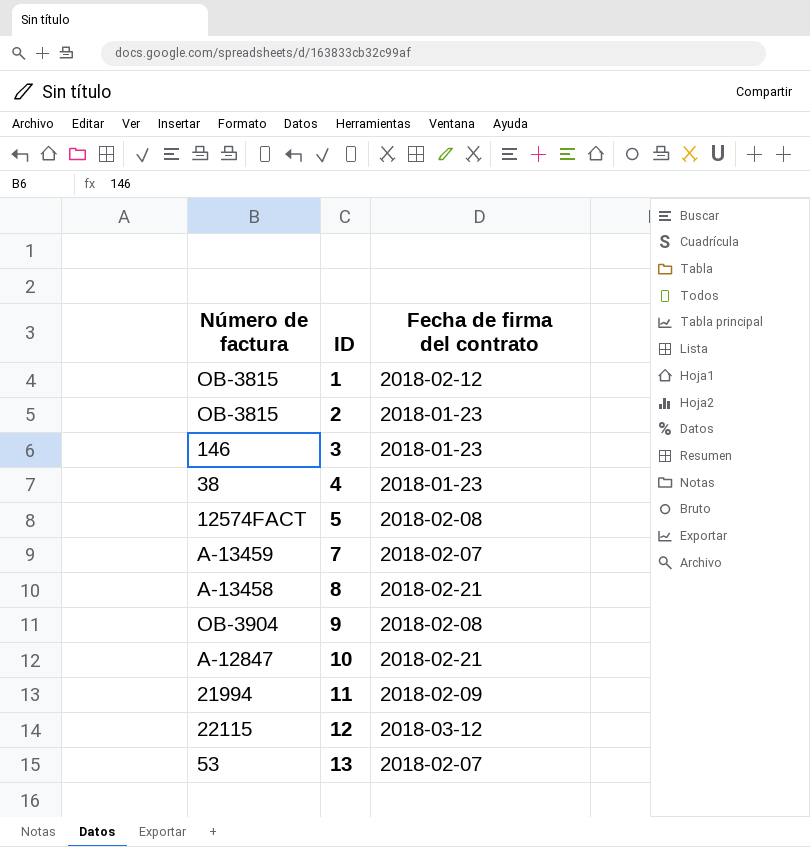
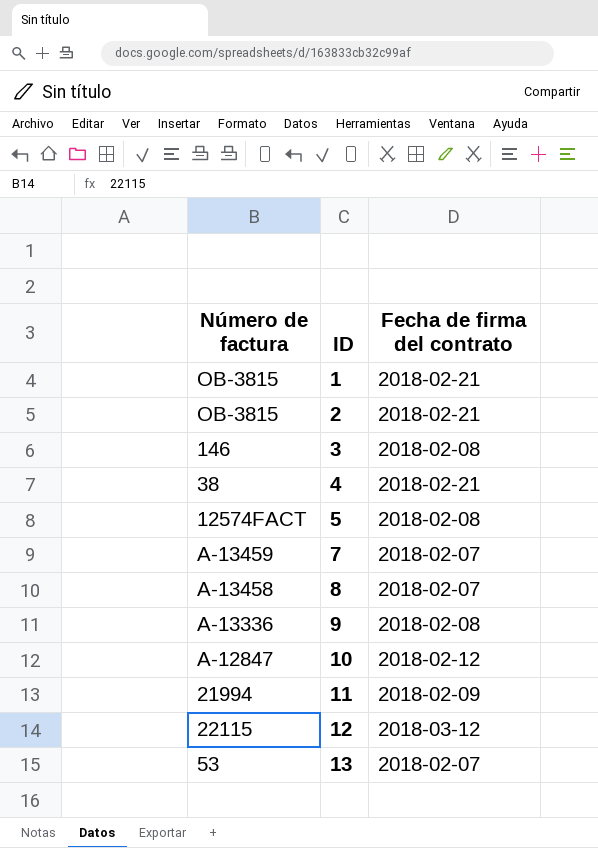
1 | Fecha de firma del contrato: 2018-02-12 -> 2018-02-21
2 | Fecha de firma del contrato: 2018-01-23 -> 2018-02-21
3 | Fecha de firma del contrato: 2018-01-23 -> 2018-02-08
4 | Fecha de firma del contrato: 2018-01-23 -> 2018-02-21
8 | Fecha de firma del contrato: 2018-02-21 -> 2018-02-07
9 | Número de factura: OB-3904 -> A-13336
10 | Fecha de firma del contrato: 2018-02-21 -> 2018-02-12

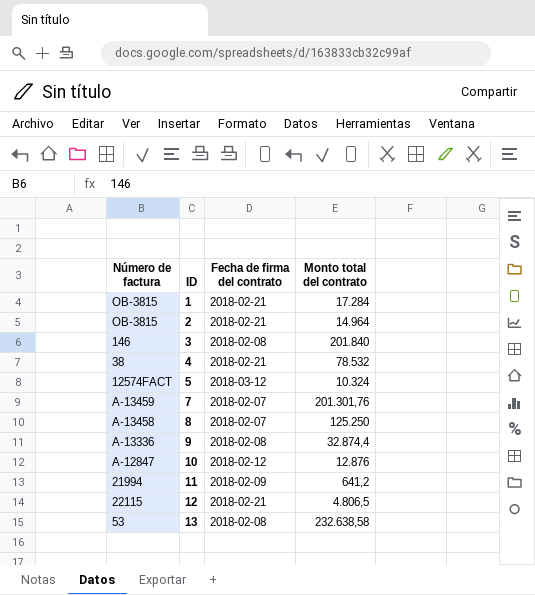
column Monto total del contrato | position: none -> 4
5 | Fecha de firma del contrato: 2018-02-08 -> 2018-03-12
12 | Fecha de firma del contrato: 2018-03-12 -> 2018-02-21
13 | Fecha de firma del contrato: 2018-02-07 -> 2018-02-08

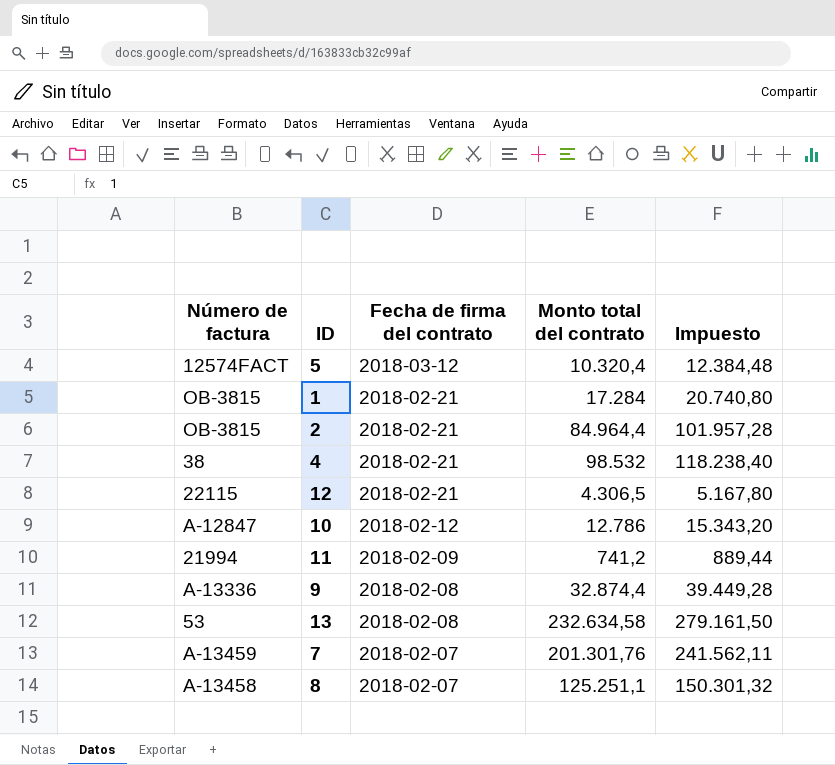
row order: ID ascending -> Fecha de firma del contrato descending
column Impuesto | formula: none -> [Monto total del contrato] * 1,2
row 3: 146 | 2018-02-08 | 201.840 -> none
5 | Monto total del contrato: 10.324 -> 10.320,4
2 | Monto total del contrato: 14.964 -> 84.964,4
4 | Monto total del contrato: 78.532 -> 98.532
12 | Monto total del contrato: 4.806,5 -> 4.306,5
10 | Monto total del contrato: 12.876 -> 12.786
11 | Monto total del contrato: 641,2 -> 741,2
13 | Monto total del contrato: 232.638,58 -> 232.634,58
8 | Monto total del contrato: 125.250 -> 125.251,1

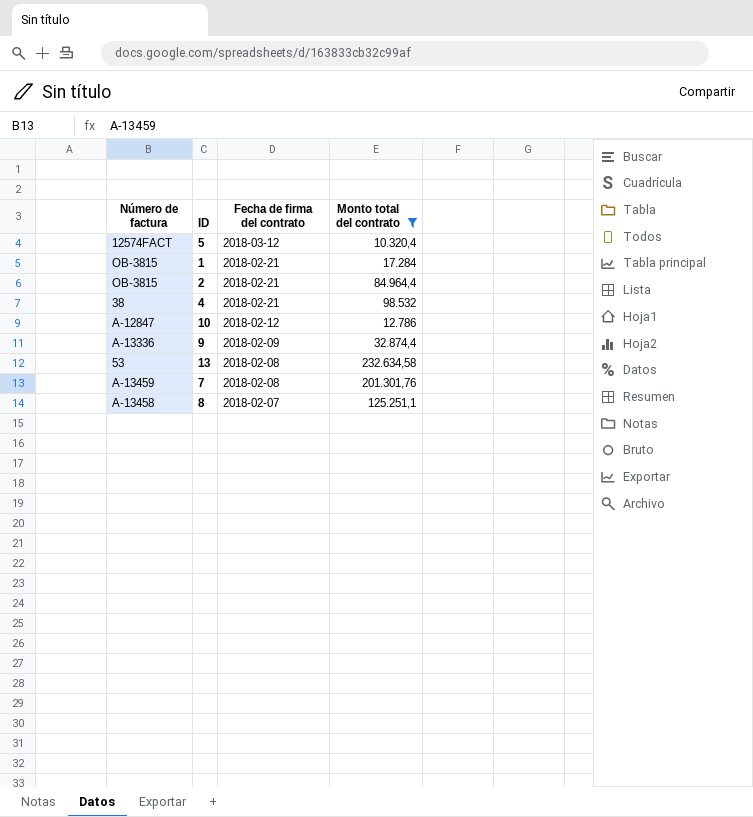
filter: none -> Monto total del contrato >= 10.320,4
column Impuesto | formula: [Monto total del contrato] * 1,2 -> none
9 | Fecha de firma del contrato: 2018-02-08 -> 2018-02-09
7 | Fecha de firma del contrato: 2018-02-07 -> 2018-02-08

